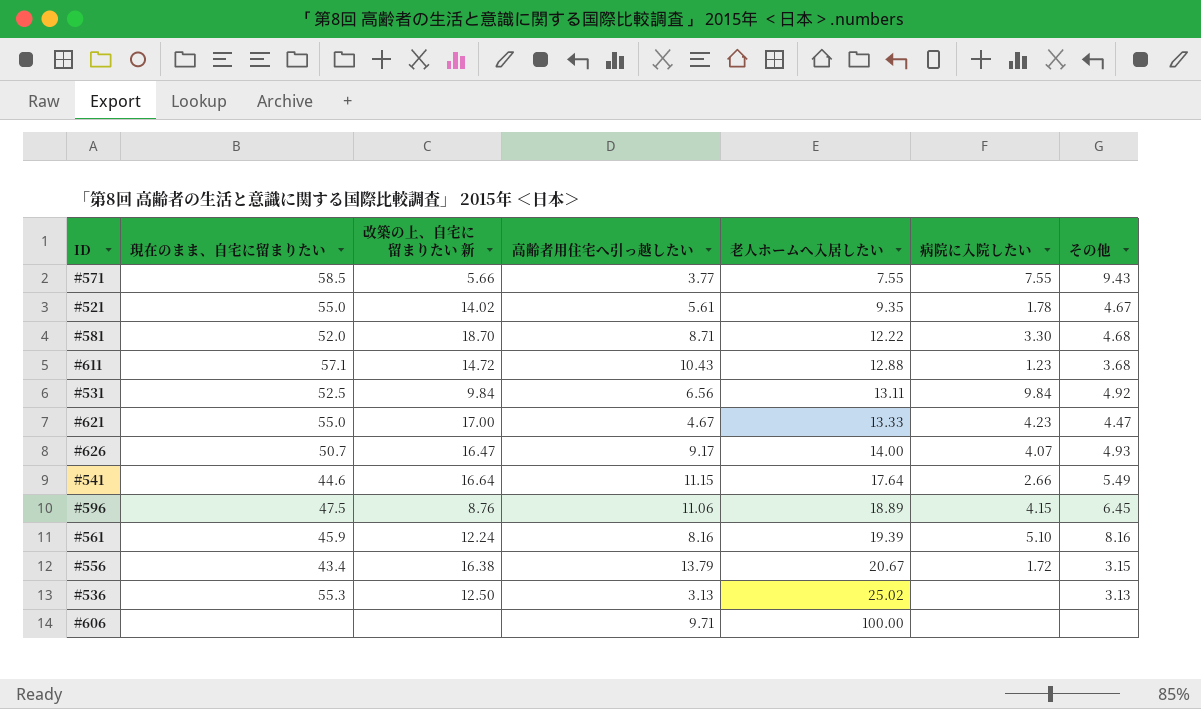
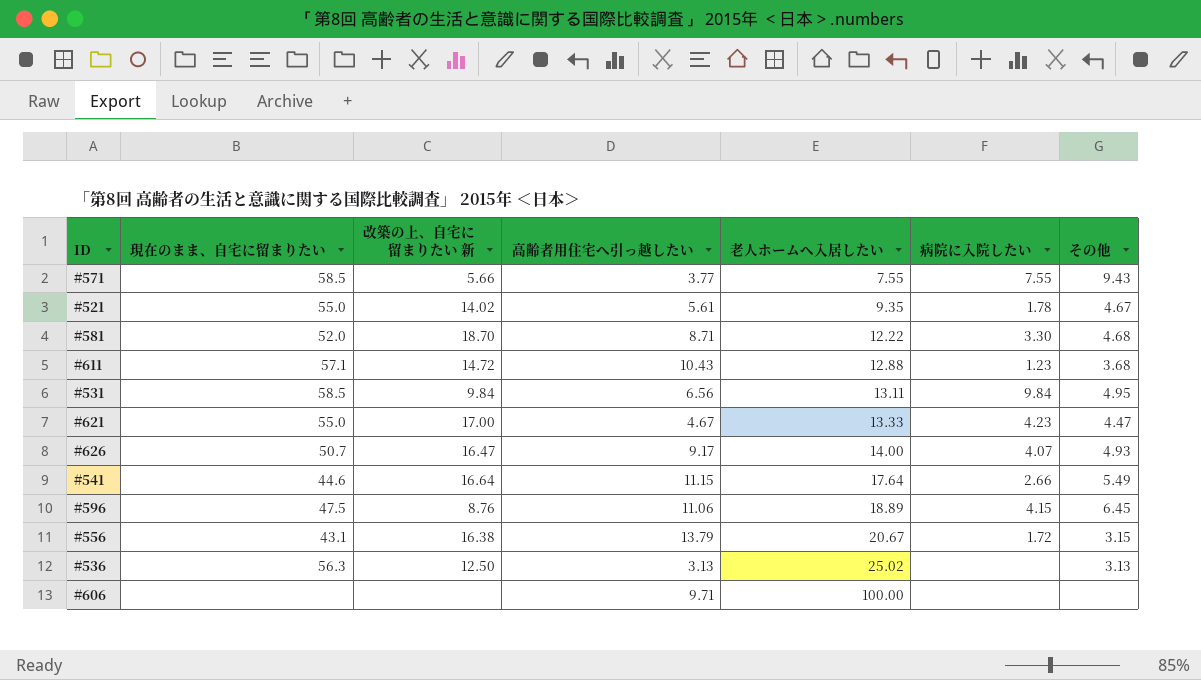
row #561: 45.9 | 12.24 | 8.16 | 19.39 | 5.10 | 8.16 -> none
#531 | 現在のまま、自宅に留まりたい: 52.5 -> 58.5
#531 | その他: 4.92 -> 4.95
#556 | 現在のまま、自宅に留まりたい: 43.4 -> 43.1
#536 | 現在のまま、自宅に留まりたい: 55.3 -> 56.3

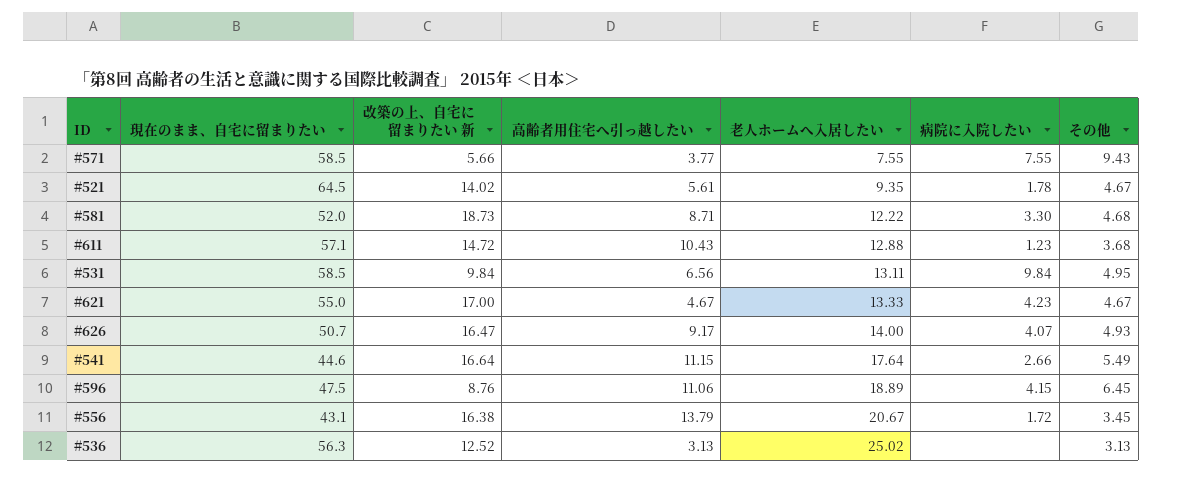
row #606: none | none | 9.71 | 100.00 | none | none -> none
#521 | 現在のまま、自宅に留まりたい: 55.0 -> 64.5
#581 | 改築の上、自宅に留まりたい 新: 18.70 -> 18.73
#621 | その他: 4.47 -> 4.67
#556 | その他: 3.15 -> 3.45
#536 | 改築の上、自宅に留まりたい 新: 12.50 -> 12.52

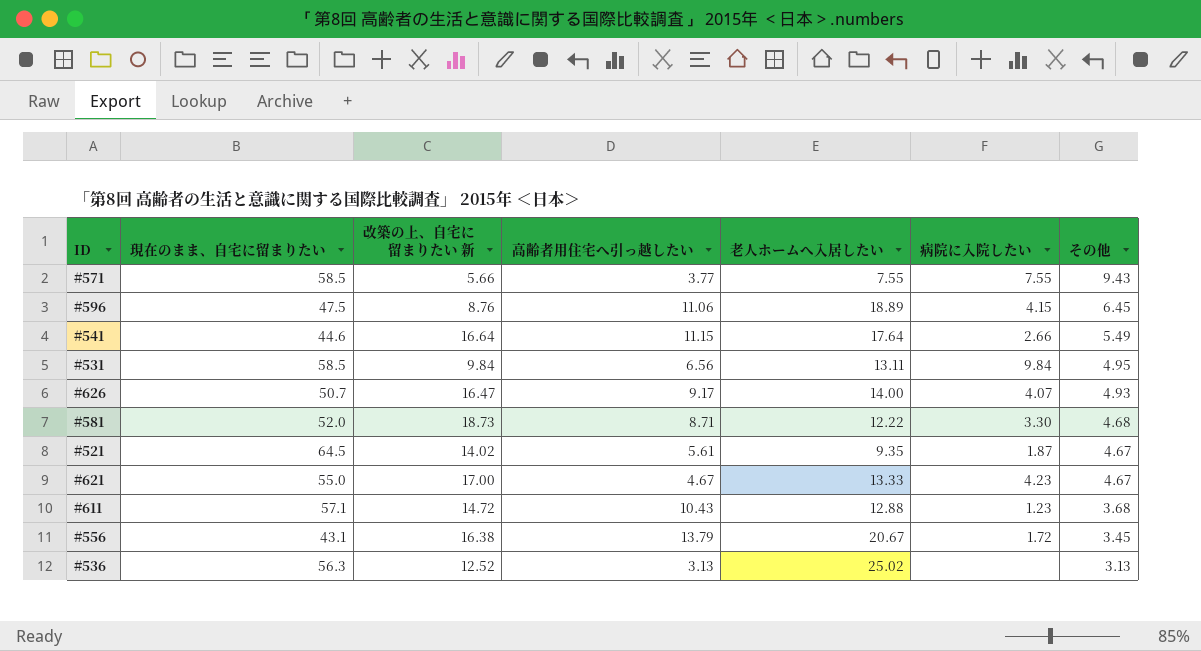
row order: 老人ホームへ入居したい ascending -> その他 descending
#521 | 病院に入院したい: 1.78 -> 1.87

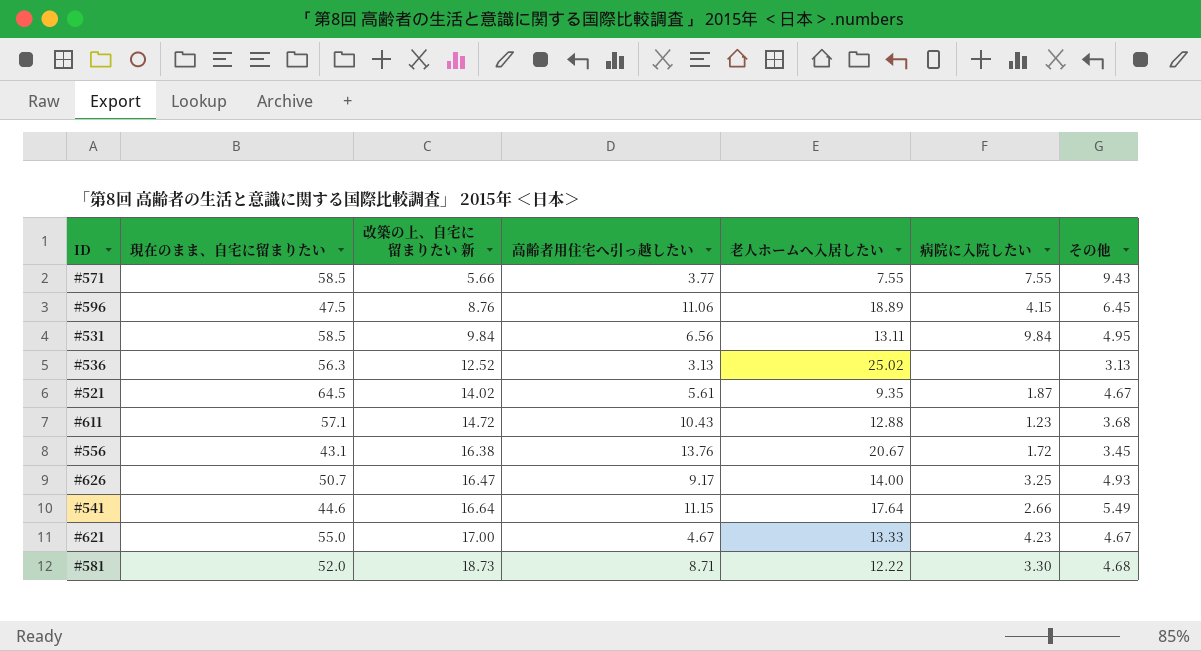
row order: その他 descending -> 改築の上、自宅に留まりたい 新 ascending
#556 | 高齢者用住宅へ引っ越したい: 13.79 -> 13.76
#626 | 病院に入院したい: 4.07 -> 3.25

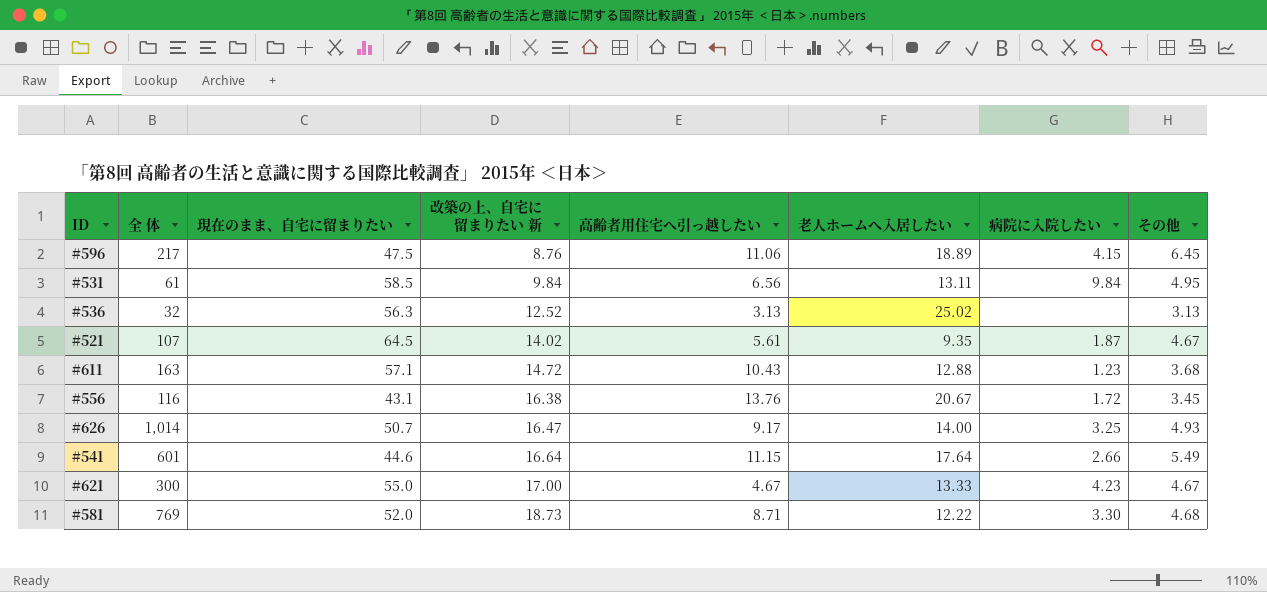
column 全 体 | position: none -> 2
row #571: 58.5 | 5.66 | 3.77 | 7.55 | 7.55 | 9.43 -> none

